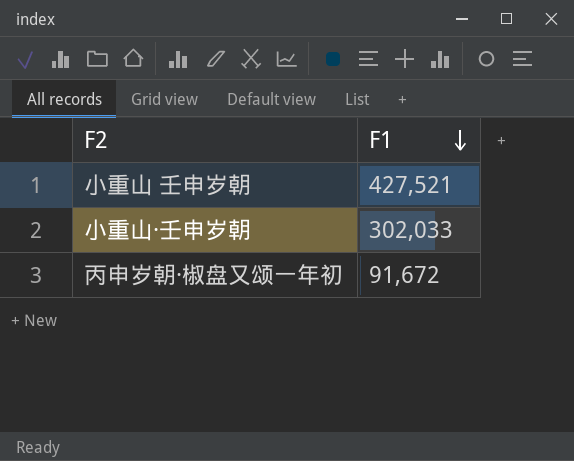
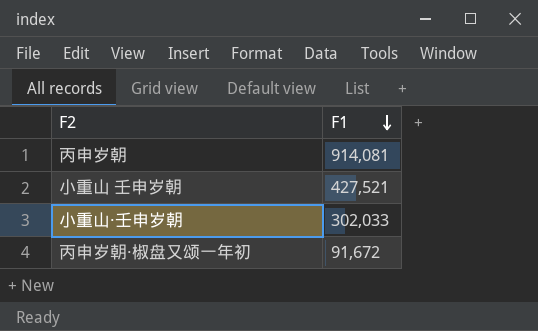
row 丙申岁朝: none -> 914,081

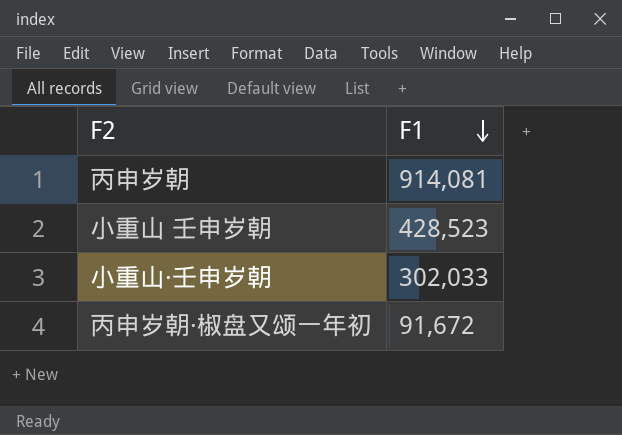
小重山 壬申岁朝 | F1: 427,521 -> 428,523

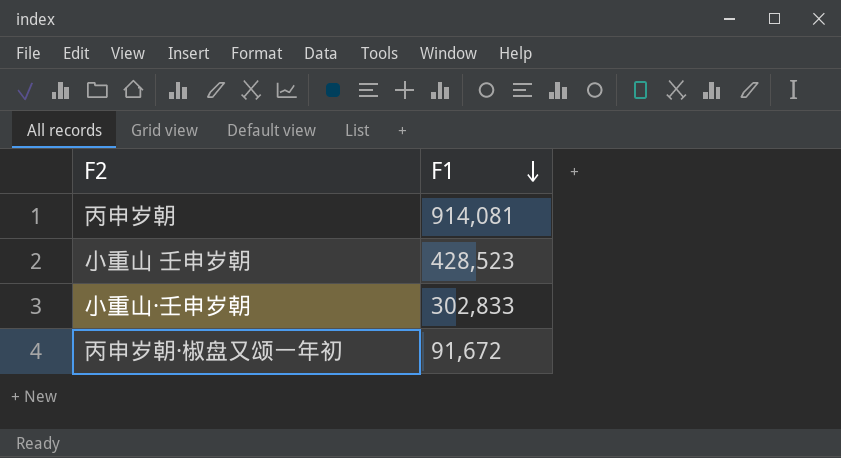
小重山·壬申岁朝 | F1: 302,033 -> 302,833

